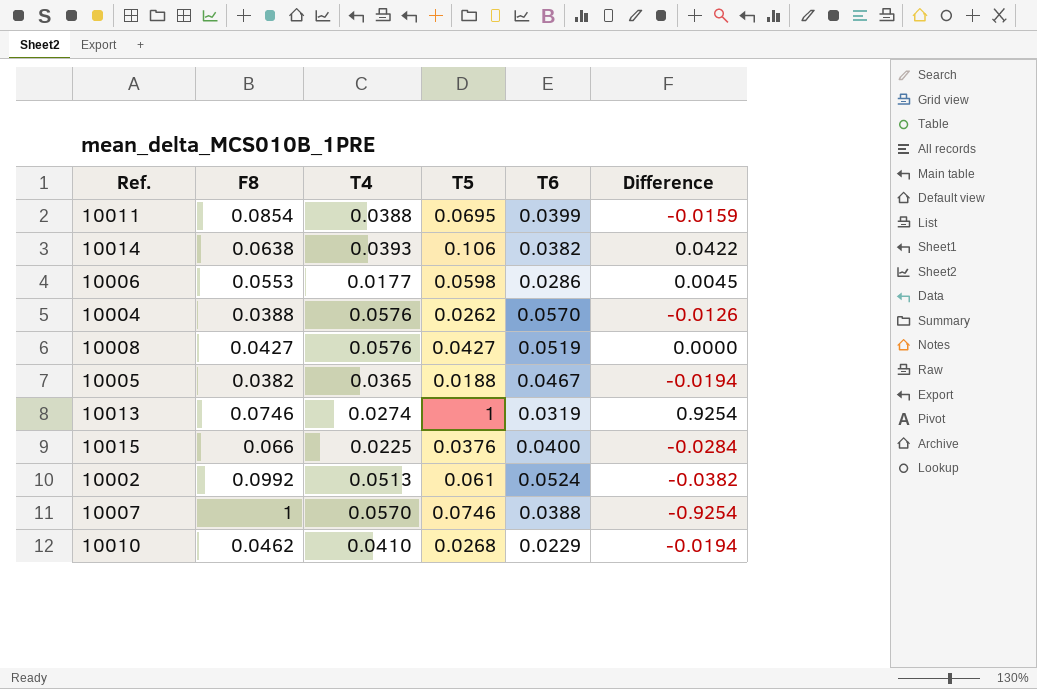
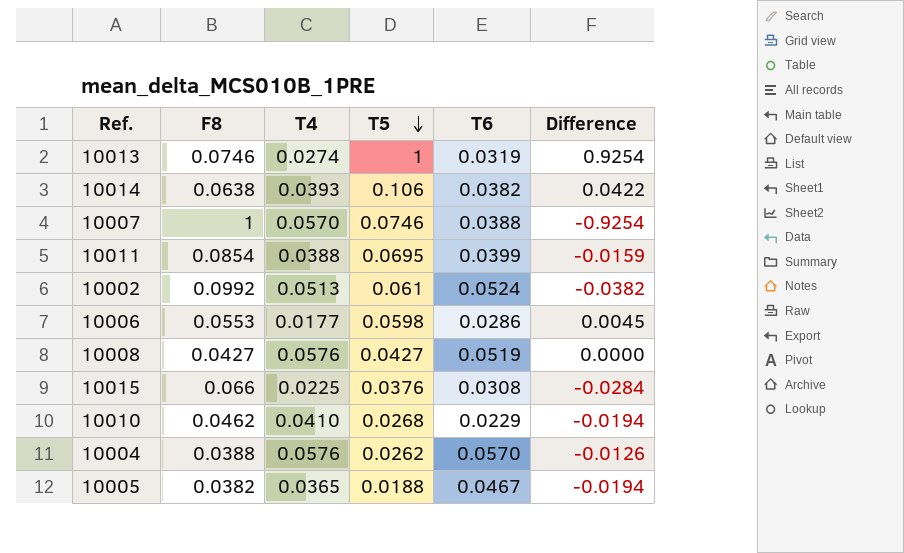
row order: none -> T5 descending
10015 | T6: 0.0400 -> 0.0308

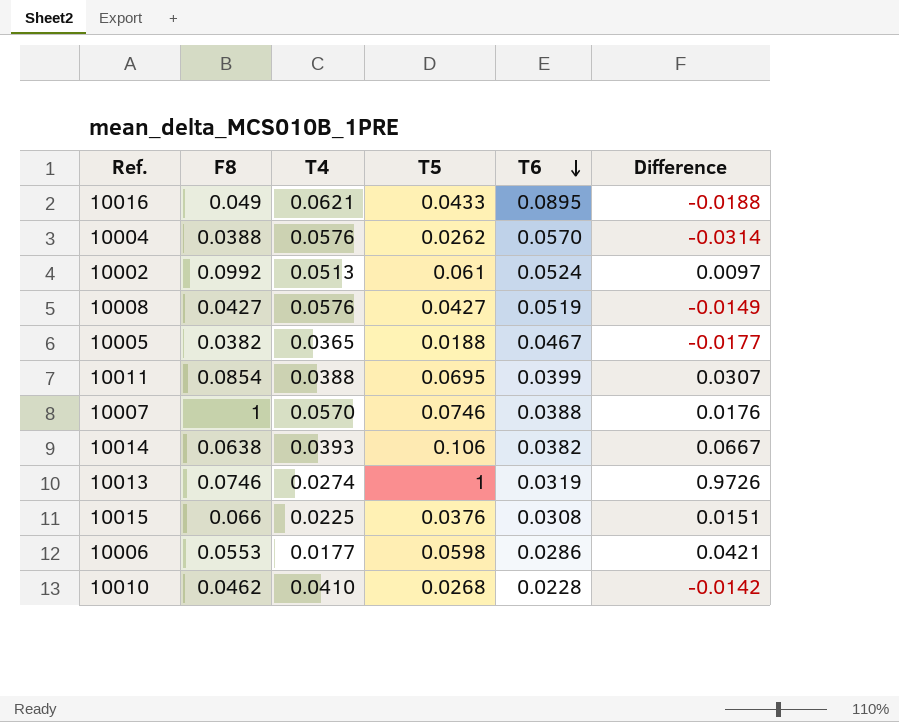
row order: T5 descending -> T6 descending
column Difference | formula: [T5] - [F8] -> [T5] - [T4]
row 10016: none -> 0.049 | 0.0621 | 0.0433 | 0.0895 | -0.0188
10010 | T6: 0.0229 -> 0.0228

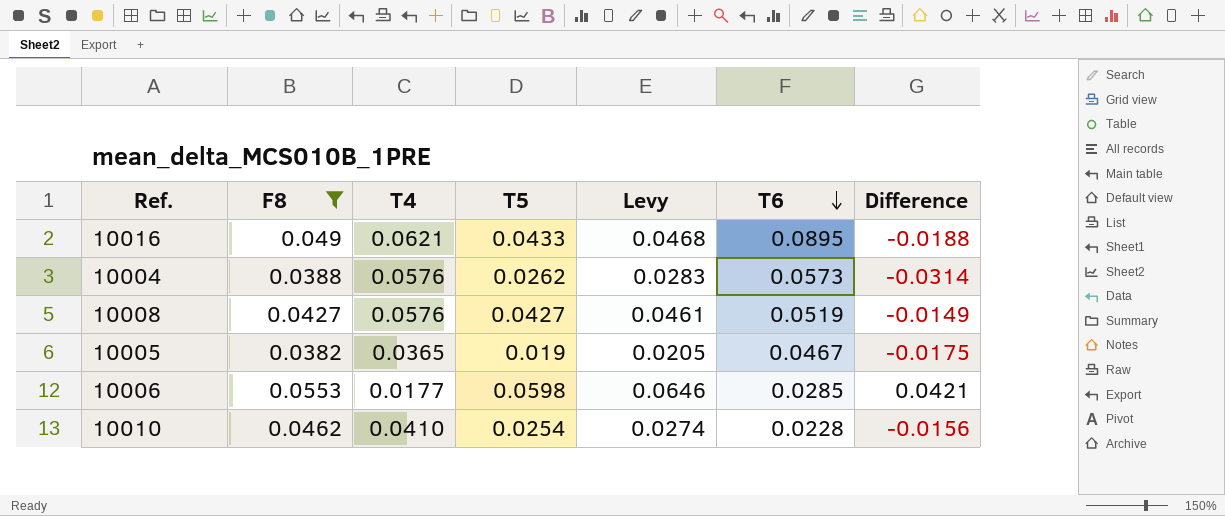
filter: none -> F8 <= 0.0553
column Levy | formula: none -> [T5] * 1.08
10004 | T6: 0.0570 -> 0.0573
10005 | T5: 0.0188 -> 0.019
10005 | Difference: -0.0177 -> -0.0175
10006 | T6: 0.0286 -> 0.0285
10010 | T5: 0.0268 -> 0.0254
10010 | Difference: -0.0142 -> -0.0156

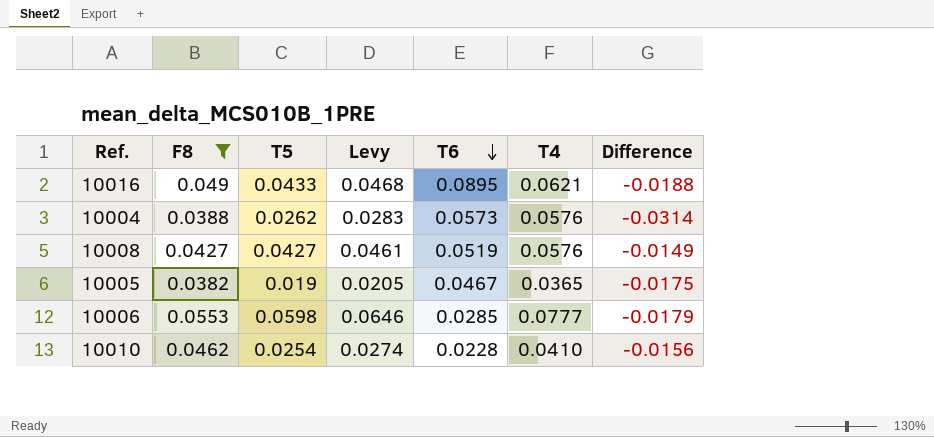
column T4 | position: 3 -> 6
10006 | T4: 0.0177 -> 0.0777
10006 | Difference: 0.0421 -> -0.0179

